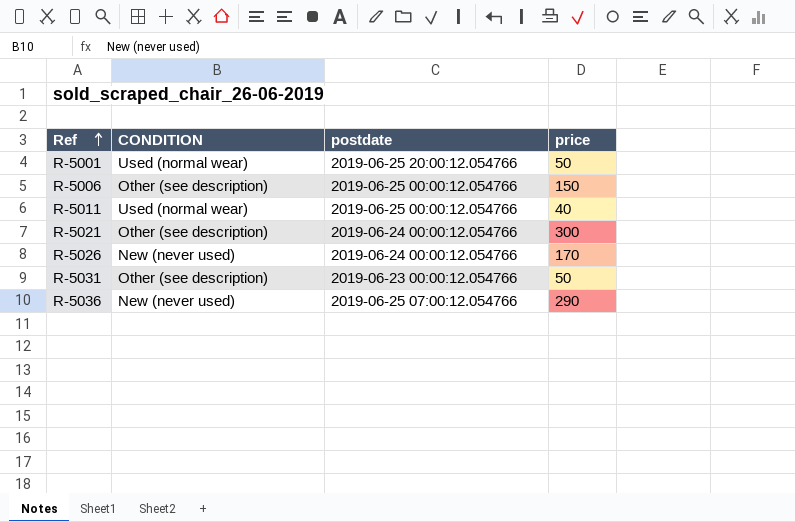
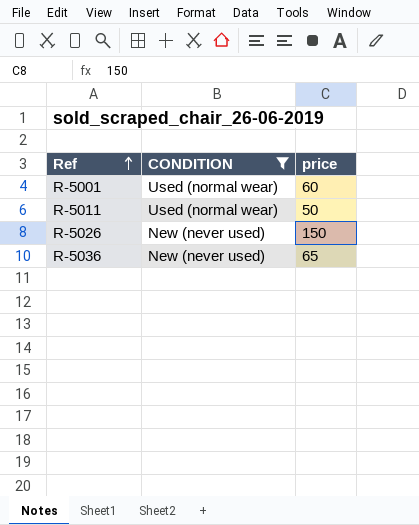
filter: none -> CONDITION != Other (see description)
column postdate | position: 3 -> none
R-5001 | price: 50 -> 60
R-5011 | price: 40 -> 50
R-5026 | price: 170 -> 150
R-5036 | price: 290 -> 65

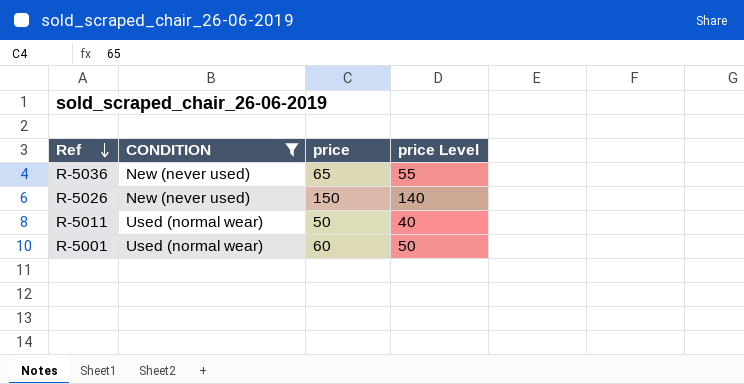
row order: Ref ascending -> Ref descending
column price Level | formula: none -> [price] - 10

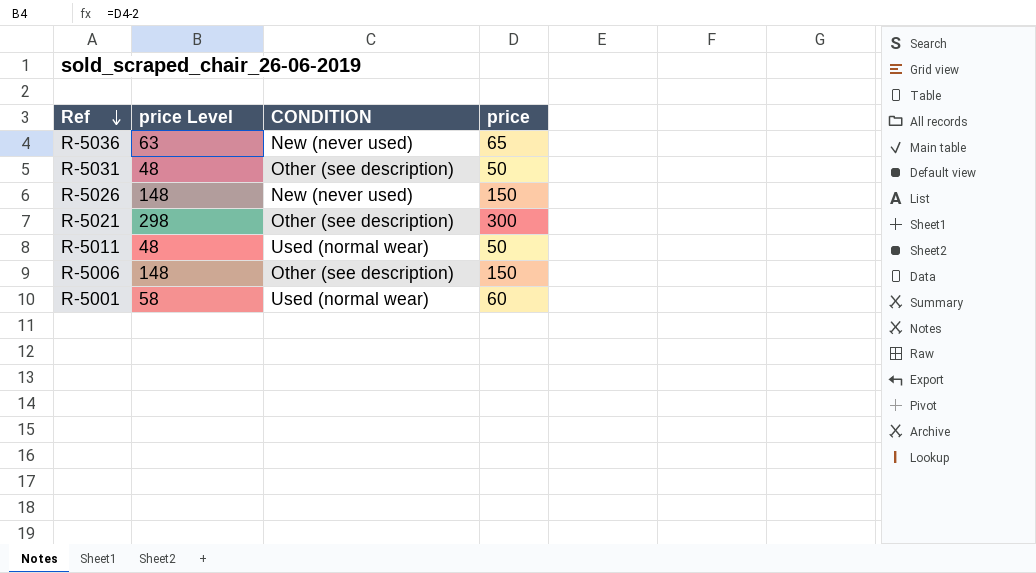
filter: CONDITION != Other (see description) -> none
column price Level | formula: [price] - 10 -> [price] - 2
column price Level | position: 4 -> 2

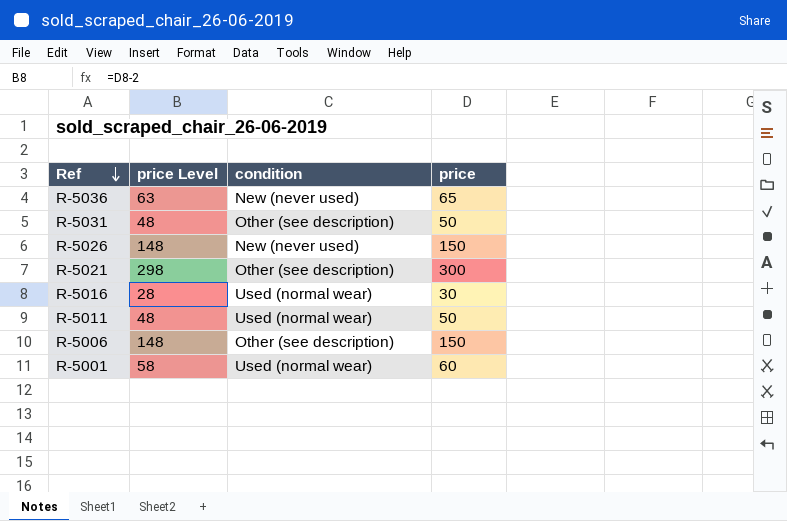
column name: CONDITION -> condition
row R-5016: none -> 28 | Used (normal wear) | 30

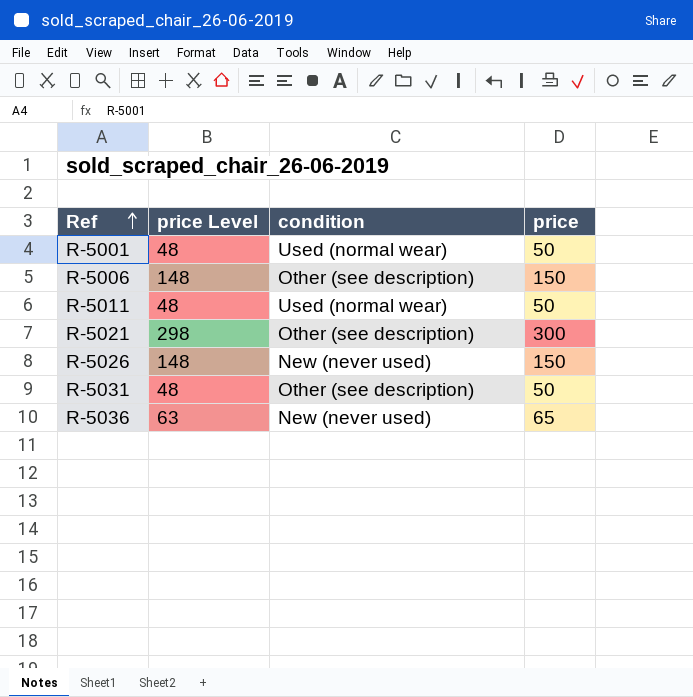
row order: Ref descending -> Ref ascending
row R-5016: 28 | Used (normal wear) | 30 -> none
R-5001 | price Level: 58 -> 48
R-5001 | price: 60 -> 50

